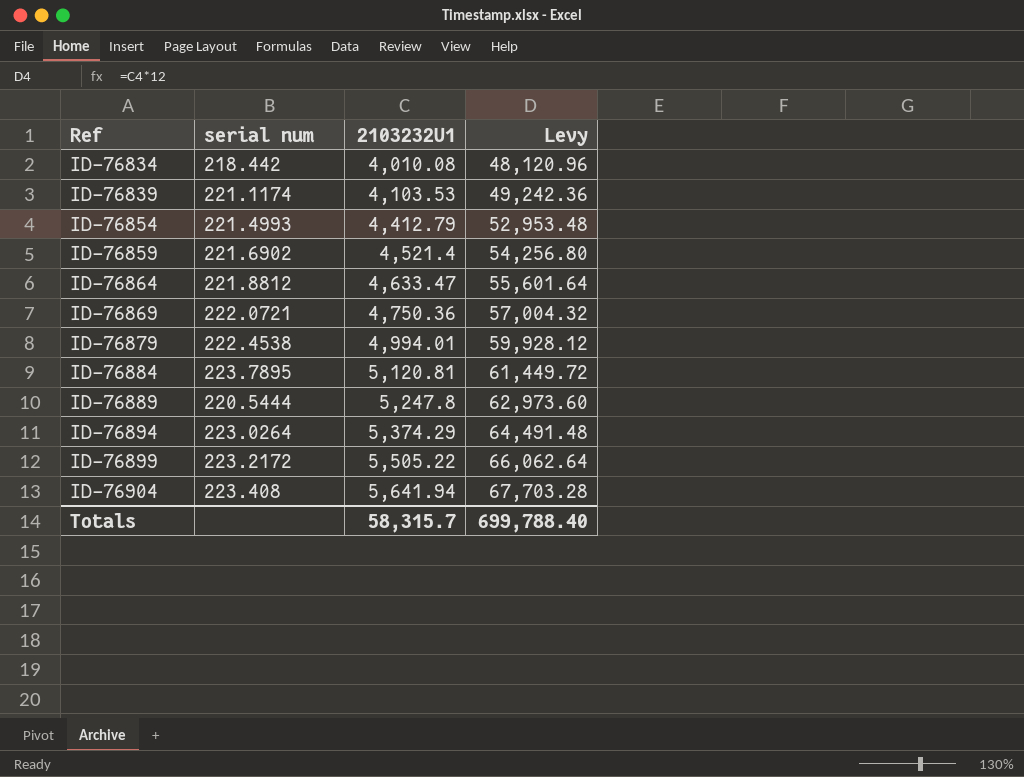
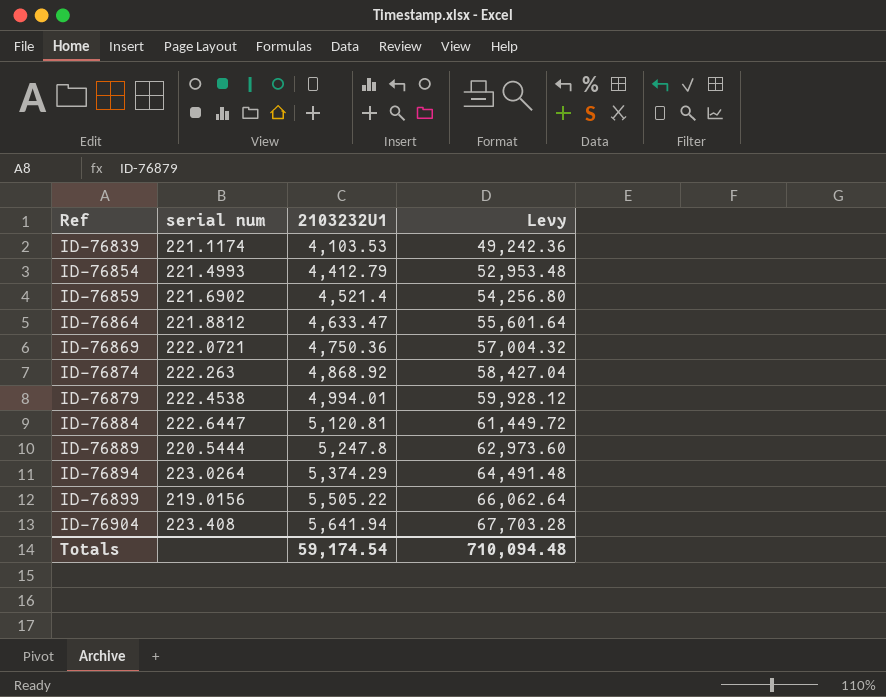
row ID-76834: 218.442 | 4,010.08 | 48,120.96 -> none
row ID-76874: none -> 222.263 | 4,868.92 | 58,427.04
ID-76884 | serial num: 223.7895 -> 222.6447
ID-76899 | serial num: 223.2172 -> 219.0156
Totals | 2103232U1: 58,315.7 -> 59,174.54
Totals | Levy: 699,788.40 -> 710,094.48

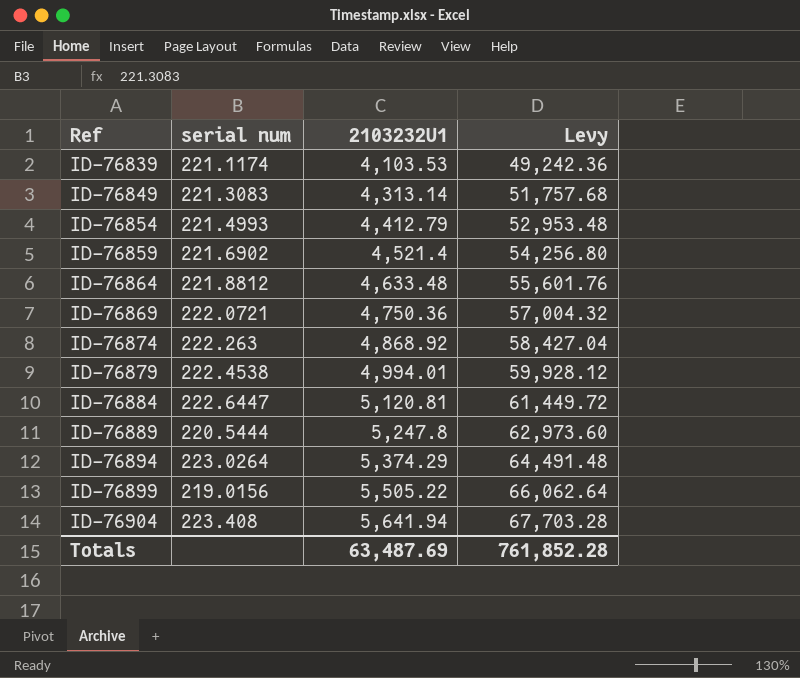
row ID-76849: none -> 221.3083 | 4,313.14 | 51,757.68
ID-76864 | 2103232U1: 4,633.47 -> 4,633.48
ID-76864 | Levy: 55,601.64 -> 55,601.76
Totals | 2103232U1: 59,174.54 -> 63,487.69
Totals | Levy: 710,094.48 -> 761,852.28

